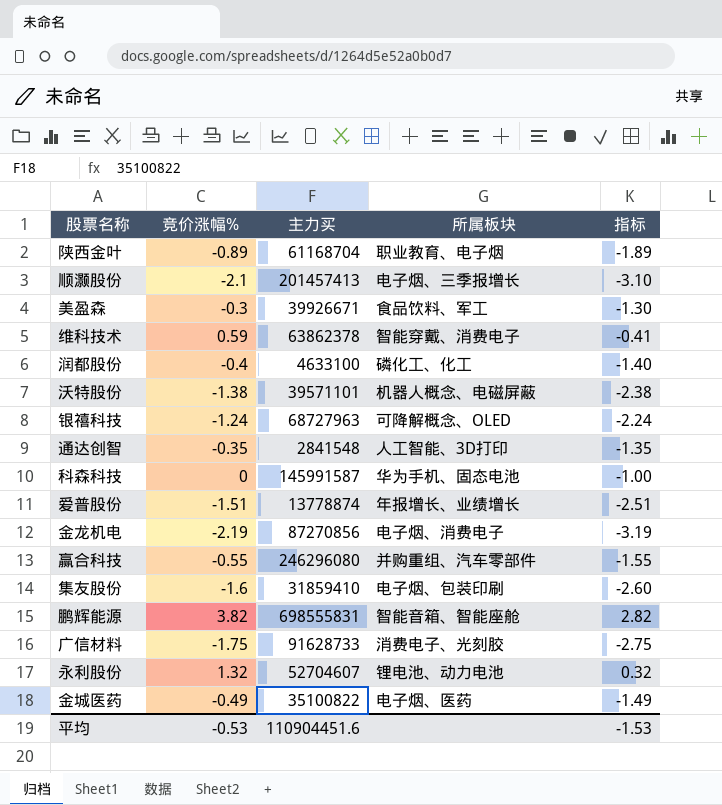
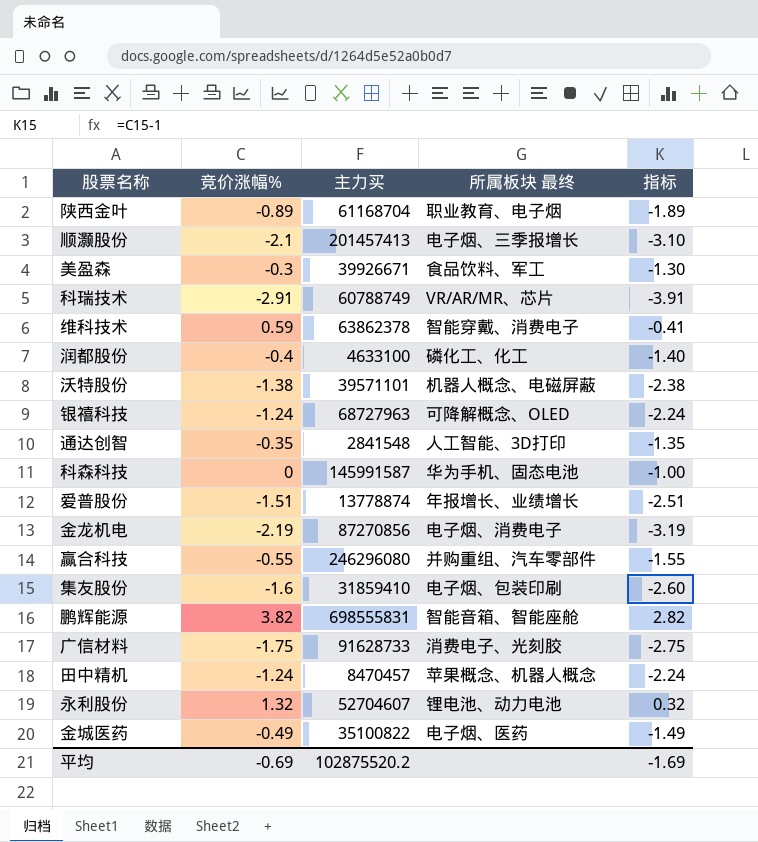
column name: 所属板块 -> 所属板块 最终
row 科瑞技术: none -> -2.91 | 60788749 | VR/AR/MR、芯片 | -3.91
row 田中精机: none -> -1.24 | 8470457 | 苹果概念、机器人概念 | -2.24
平均 | 竞价涨幅%: -0.53 -> -0.69
平均 | 主力买: 110904451.6 -> 102875520.2
平均 | 指标: -1.53 -> -1.69

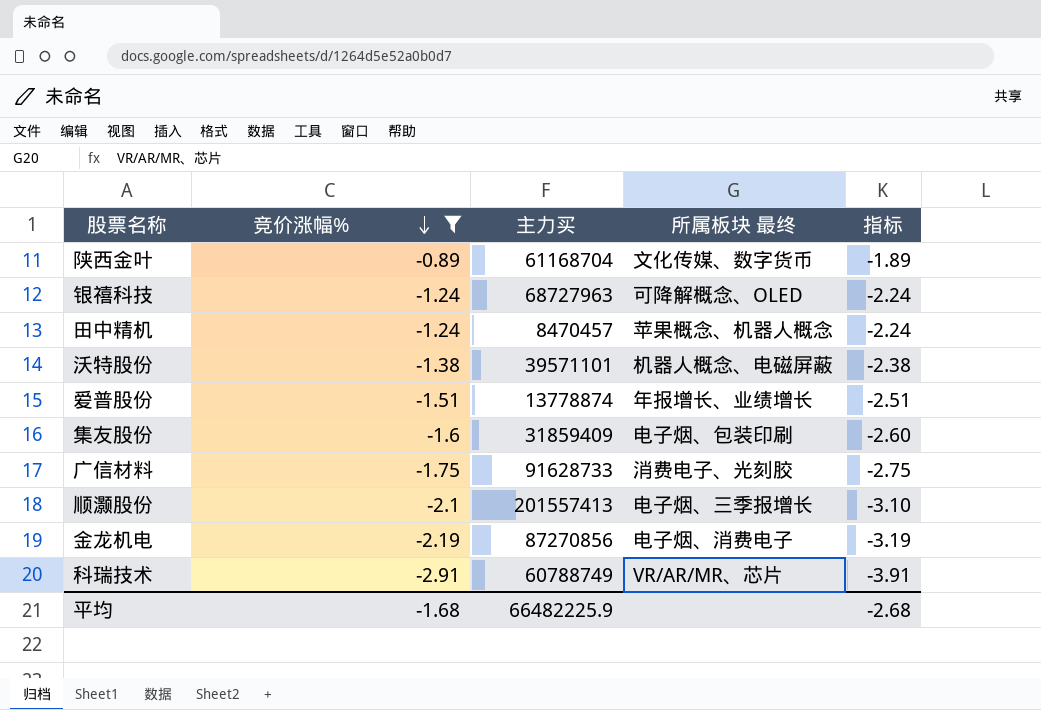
filter: none -> 竞价涨幅% <= -0.89
row order: none -> 竞价涨幅% descending
陕西金叶 | 所属板块 最终: 职业教育、电子烟 -> 文化传媒、数字货币
集友股份 | 主力买: 31859410 -> 31859409
顺灏股份 | 主力买: 201457413 -> 201557413
平均 | 竞价涨幅%: -0.69 -> -1.68
平均 | 主力买: 102875520.2 -> 66482225.9
平均 | 指标: -1.69 -> -2.68

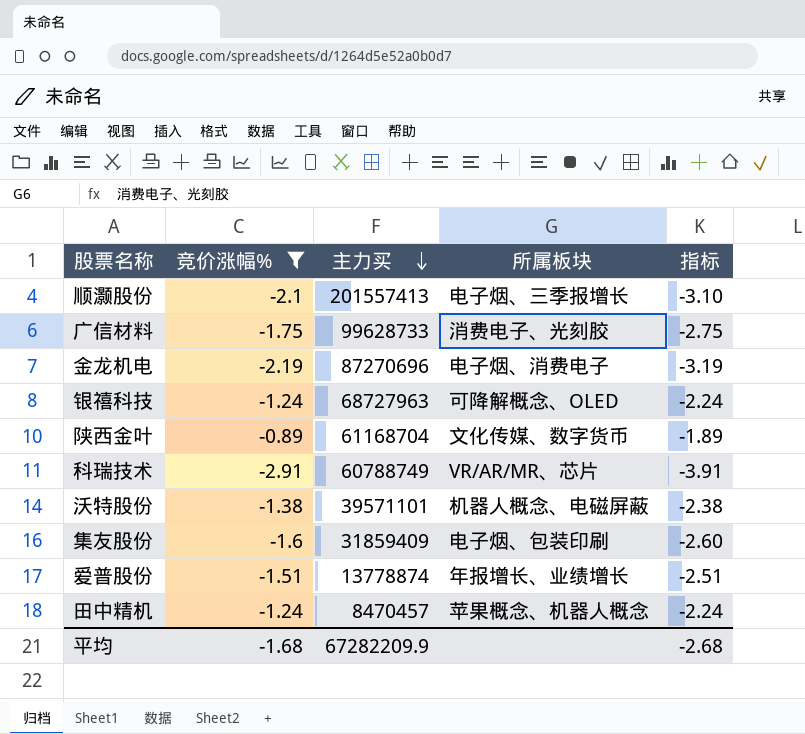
row order: 竞价涨幅% descending -> 主力买 descending
column name: 所属板块 最终 -> 所属板块
广信材料 | 主力买: 91628733 -> 99628733
金龙机电 | 主力买: 87270856 -> 87270696
平均 | 主力买: 66482225.9 -> 67282209.9

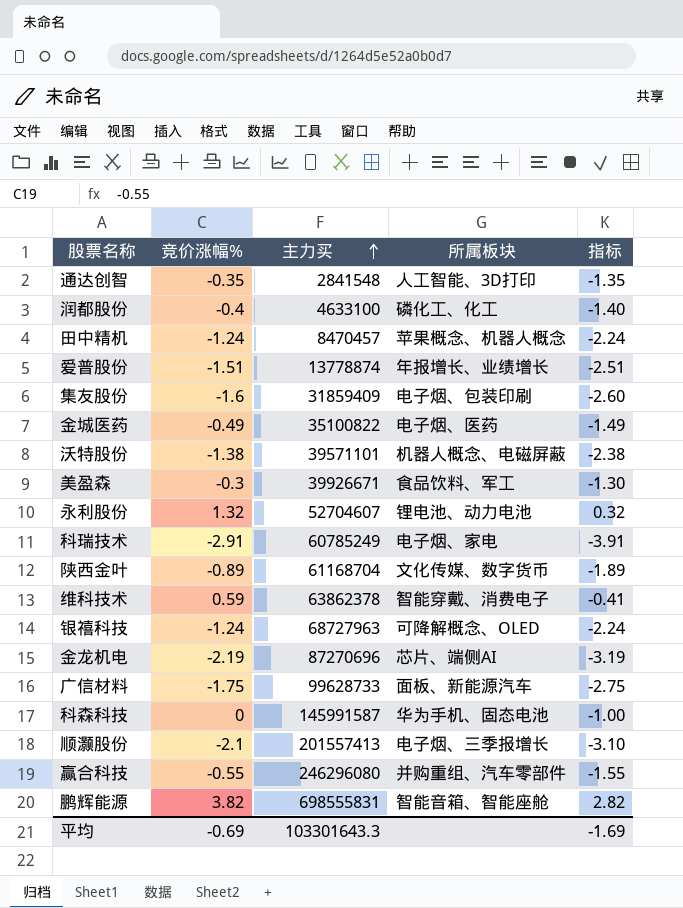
filter: 竞价涨幅% <= -0.89 -> none
row order: 主力买 descending -> 主力买 ascending
科瑞技术 | 主力买: 60788749 -> 60785249
科瑞技术 | 所属板块: VR/AR/MR、芯片 -> 电子烟、家电
金龙机电 | 所属板块: 电子烟、消费电子 -> 芯片、端侧AI
广信材料 | 所属板块: 消费电子、光刻胶 -> 面板、新能源汽车
平均 | 竞价涨幅%: -1.68 -> -0.69
平均 | 主力买: 67282209.9 -> 103301643.3
平均 | 指标: -2.68 -> -1.69

